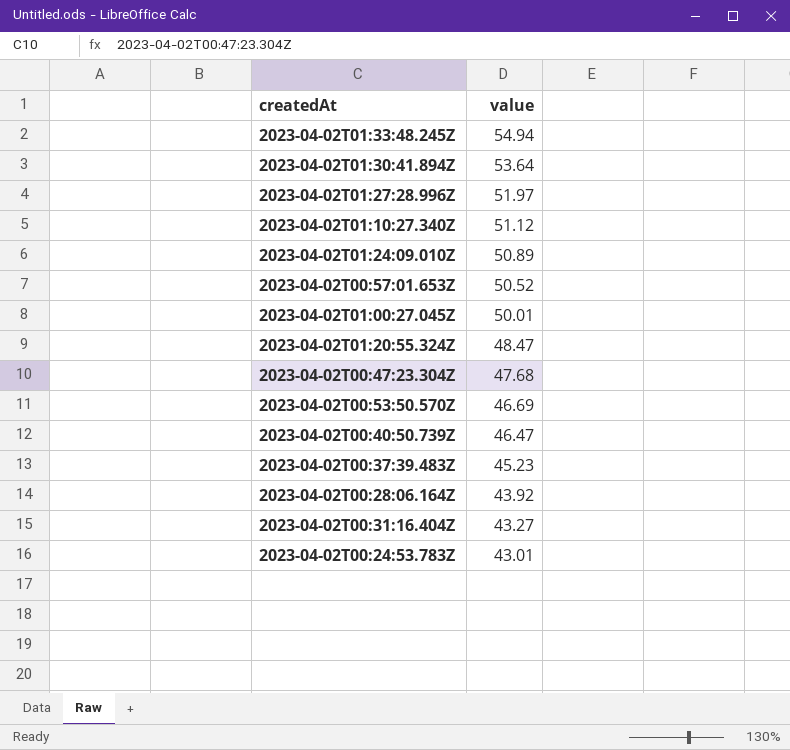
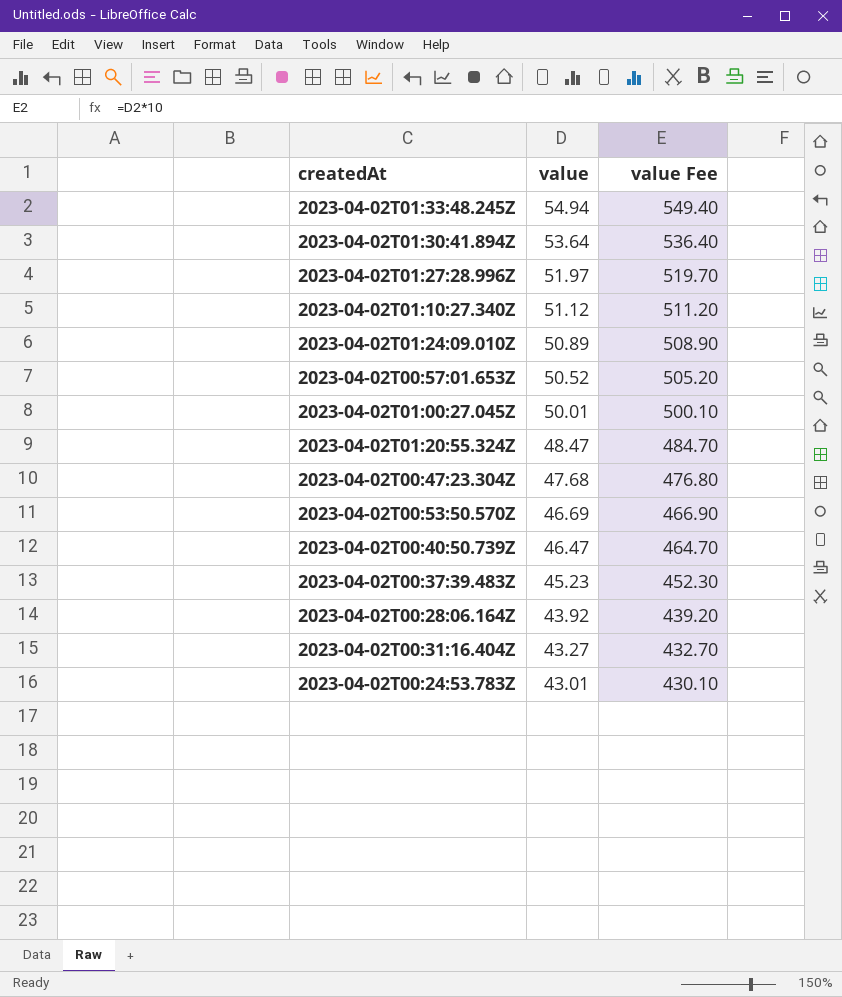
column value Fee | formula: none -> [value] * 10

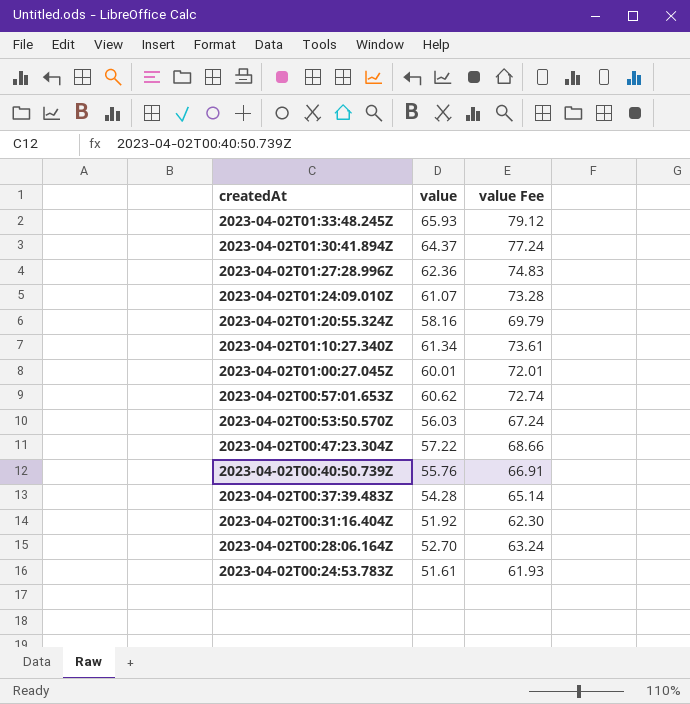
row order: value descending -> createdAt descending
column value Fee | formula: [value] * 10 -> [value] * 1.2
2023-04-02T01:33:48.245Z | value: 54.94 -> 65.93
2023-04-02T01:30:41.894Z | value: 53.64 -> 64.37
2023-04-02T01:27:28.996Z | value: 51.97 -> 62.36
2023-04-02T01:24:09.010Z | value: 50.89 -> 61.07
2023-04-02T01:20:55.324Z | value: 48.47 -> 58.16
2023-04-02T01:10:27.340Z | value: 51.12 -> 61.34
2023-04-02T01:00:27.045Z | value: 50.01 -> 60.01
2023-04-02T00:57:01.653Z | value: 50.52 -> 60.62
2023-04-02T00:53:50.570Z | value: 46.69 -> 56.03
2023-04-02T00:47:23.304Z | value: 47.68 -> 57.22
2023-04-02T00:40:50.739Z | value: 46.47 -> 55.76
2023-04-02T00:37:39.483Z | value: 45.23 -> 54.28
2023-04-02T00:31:16.404Z | value: 43.27 -> 51.92
2023-04-02T00:28:06.164Z | value: 43.92 -> 52.70
2023-04-02T00:24:53.783Z | value: 43.01 -> 51.61

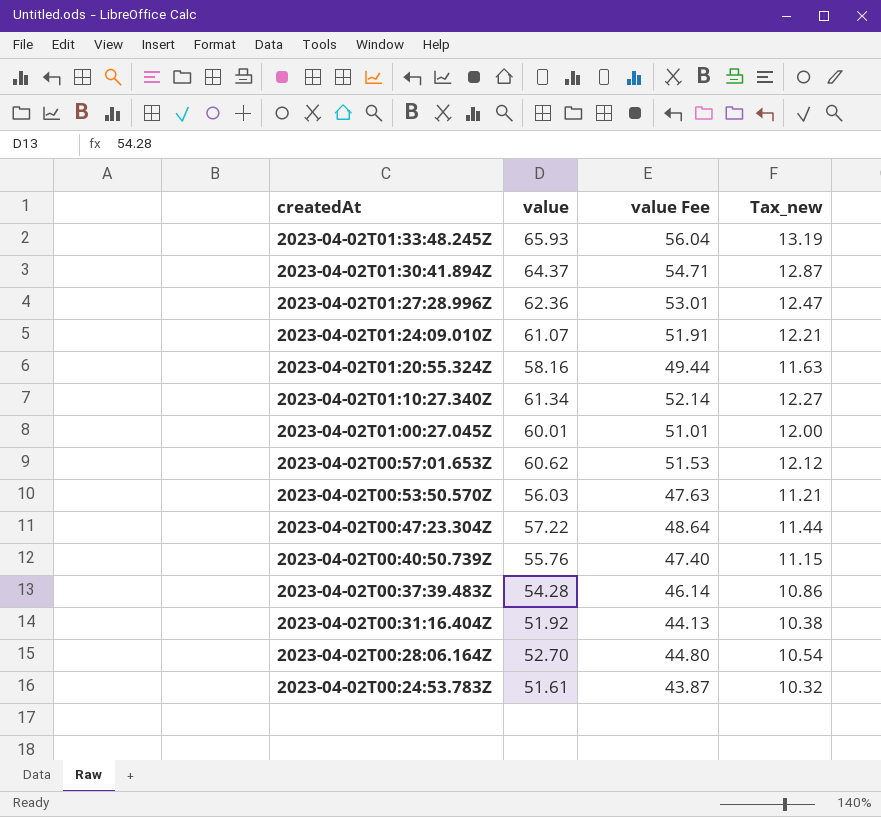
column value Fee | formula: [value] * 1.2 -> [value] * 0.85
column Tax_new | formula: none -> [value] * 0.2

